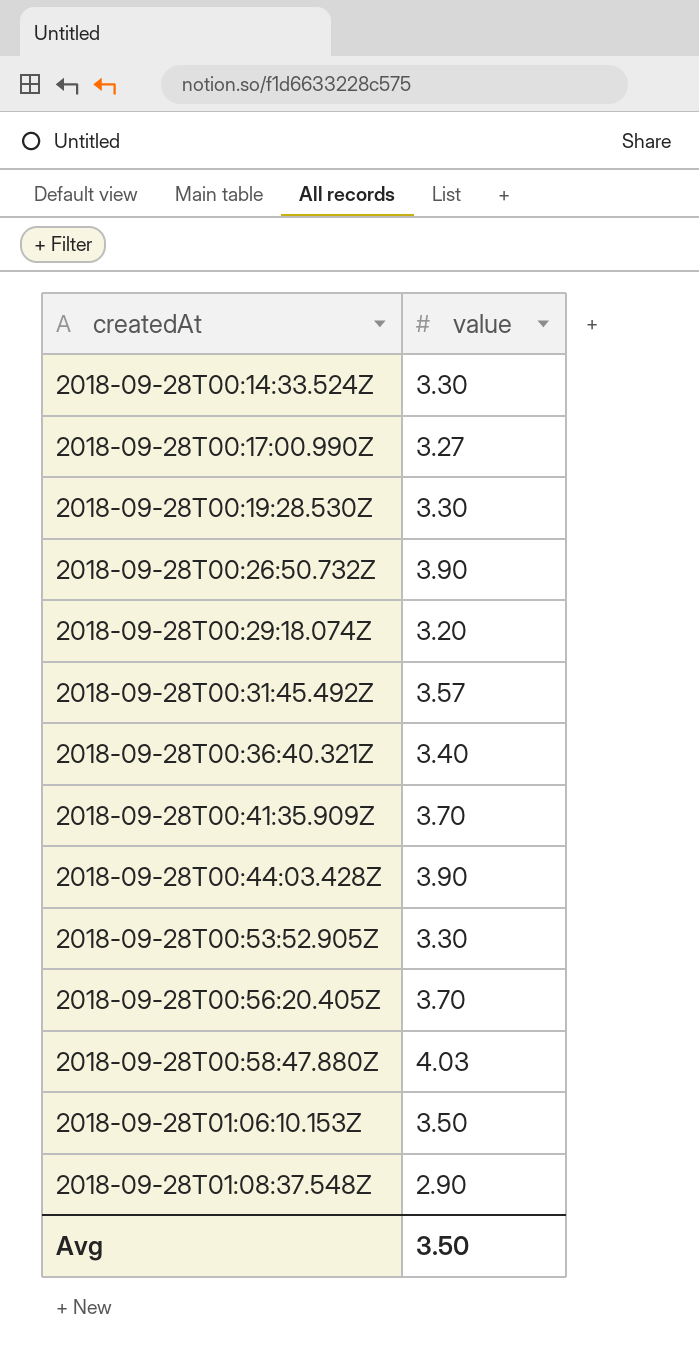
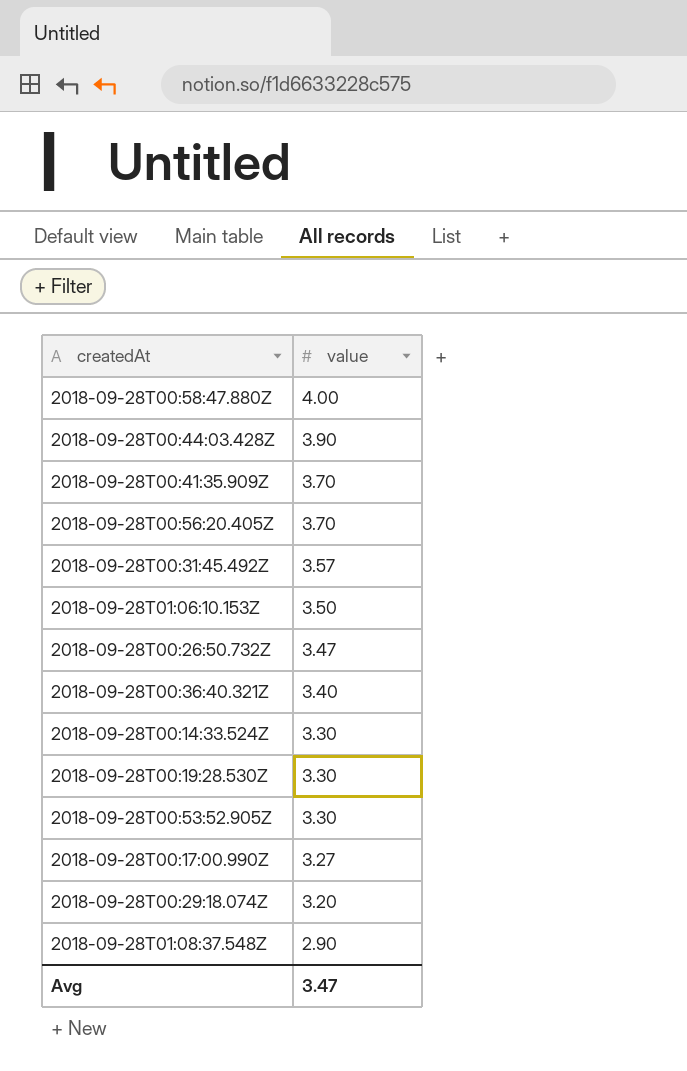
row order: createdAt ascending -> value descending
2018-09-28T00:58:47.880Z | value: 4.03 -> 4.00
2018-09-28T00:26:50.732Z | value: 3.90 -> 3.47
Avg | value: 3.50 -> 3.47

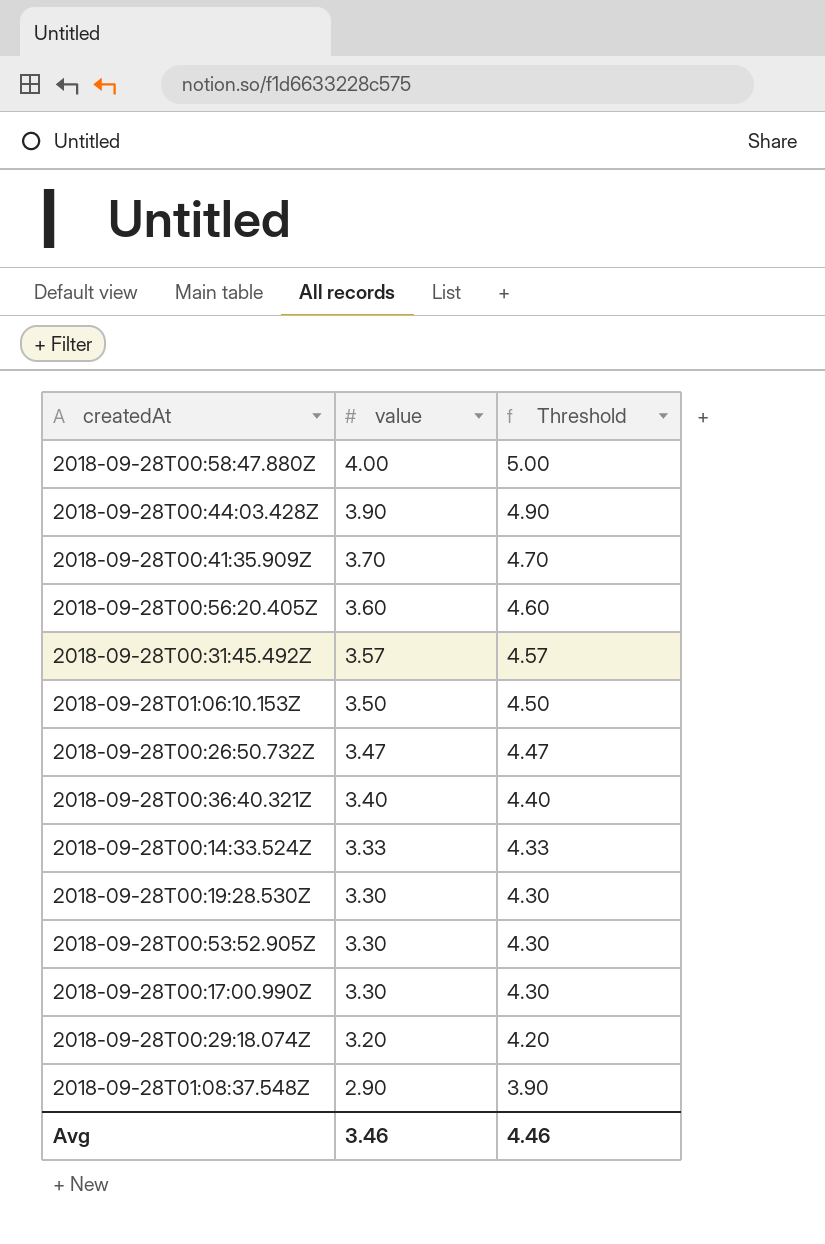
column Threshold | formula: none -> [value] + 1
2018-09-28T00:56:20.405Z | value: 3.70 -> 3.60
2018-09-28T00:14:33.524Z | value: 3.30 -> 3.33
2018-09-28T00:17:00.990Z | value: 3.27 -> 3.30
Avg | value: 3.47 -> 3.46

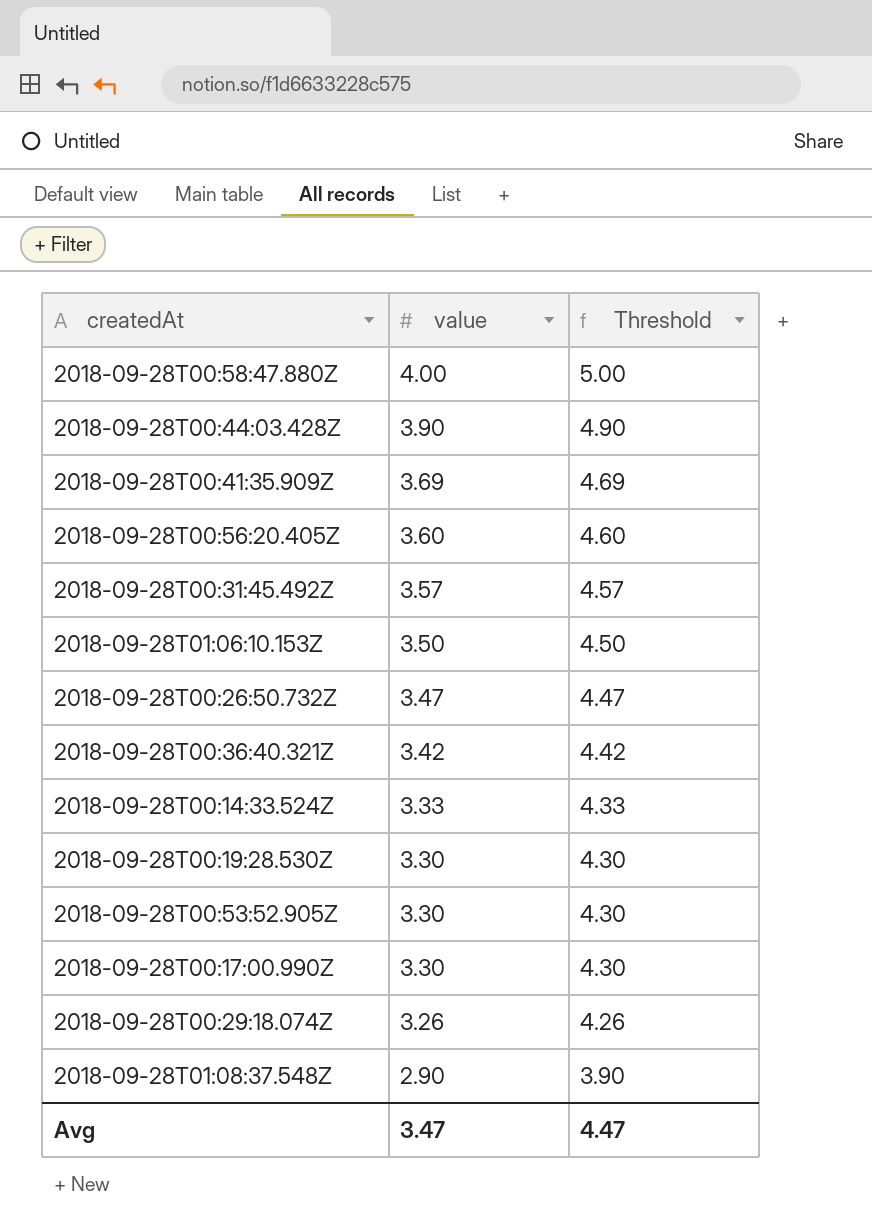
2018-09-28T00:41:35.909Z | value: 3.70 -> 3.69
2018-09-28T00:41:35.909Z | Threshold: 4.70 -> 4.69
2018-09-28T00:36:40.321Z | value: 3.40 -> 3.42
2018-09-28T00:36:40.321Z | Threshold: 4.40 -> 4.42
2018-09-28T00:29:18.074Z | value: 3.20 -> 3.26
2018-09-28T00:29:18.074Z | Threshold: 4.20 -> 4.26
Avg | value: 3.46 -> 3.47
Avg | Threshold: 4.46 -> 4.47

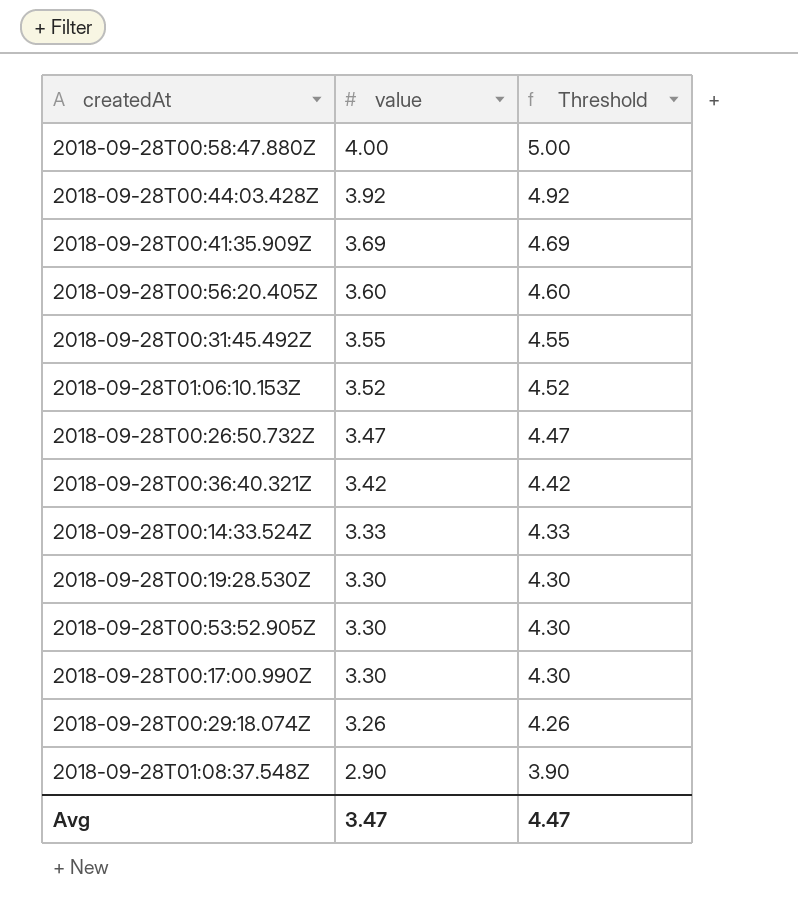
2018-09-28T00:44:03.428Z | value: 3.90 -> 3.92
2018-09-28T00:44:03.428Z | Threshold: 4.90 -> 4.92
2018-09-28T00:31:45.492Z | value: 3.57 -> 3.55
2018-09-28T00:31:45.492Z | Threshold: 4.57 -> 4.55
2018-09-28T01:06:10.153Z | value: 3.50 -> 3.52
2018-09-28T01:06:10.153Z | Threshold: 4.50 -> 4.52

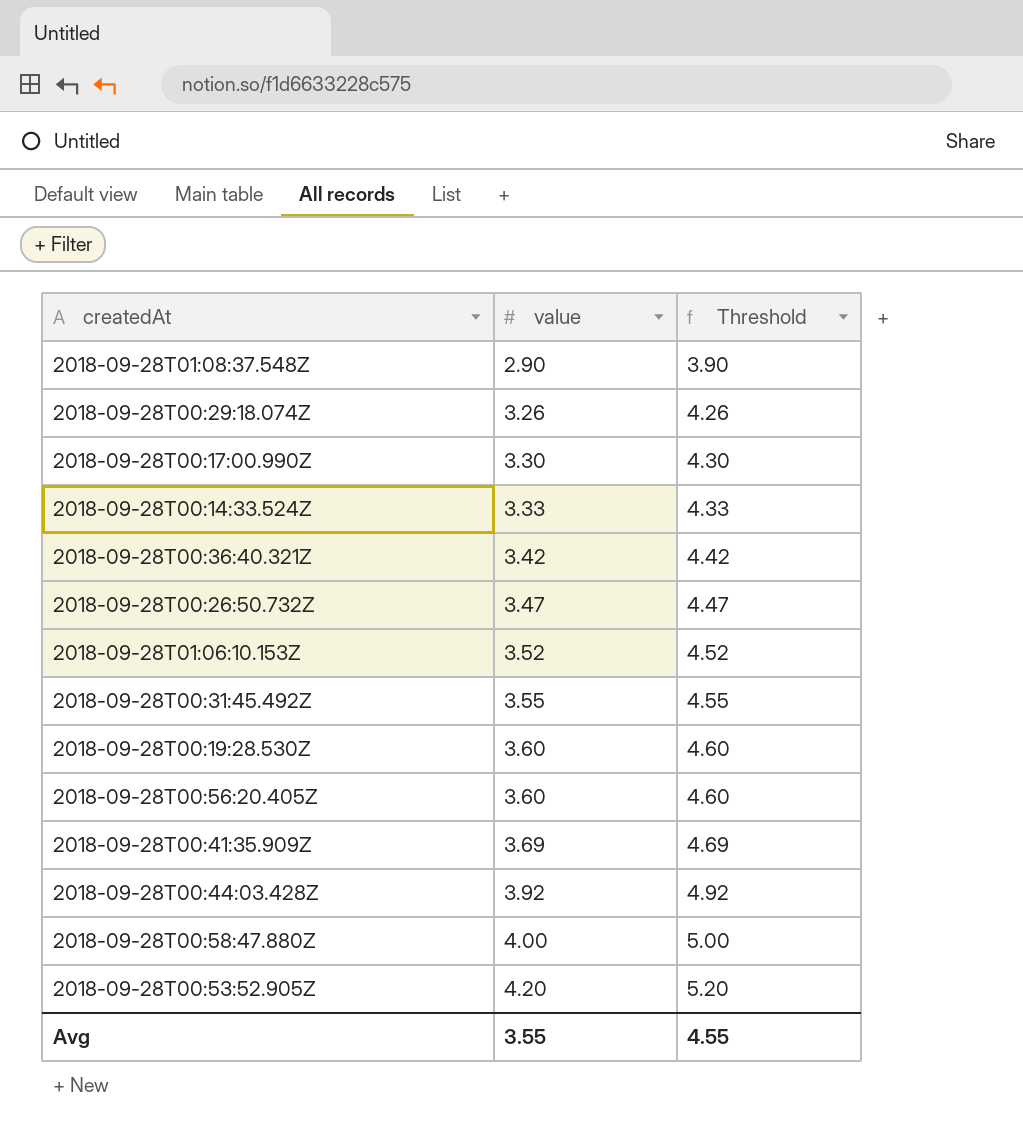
row order: value descending -> value ascending
2018-09-28T00:19:28.530Z | value: 3.30 -> 3.60
2018-09-28T00:19:28.530Z | Threshold: 4.30 -> 4.60
2018-09-28T00:53:52.905Z | value: 3.30 -> 4.20
2018-09-28T00:53:52.905Z | Threshold: 4.30 -> 5.20
Avg | value: 3.47 -> 3.55
Avg | Threshold: 4.47 -> 4.55

